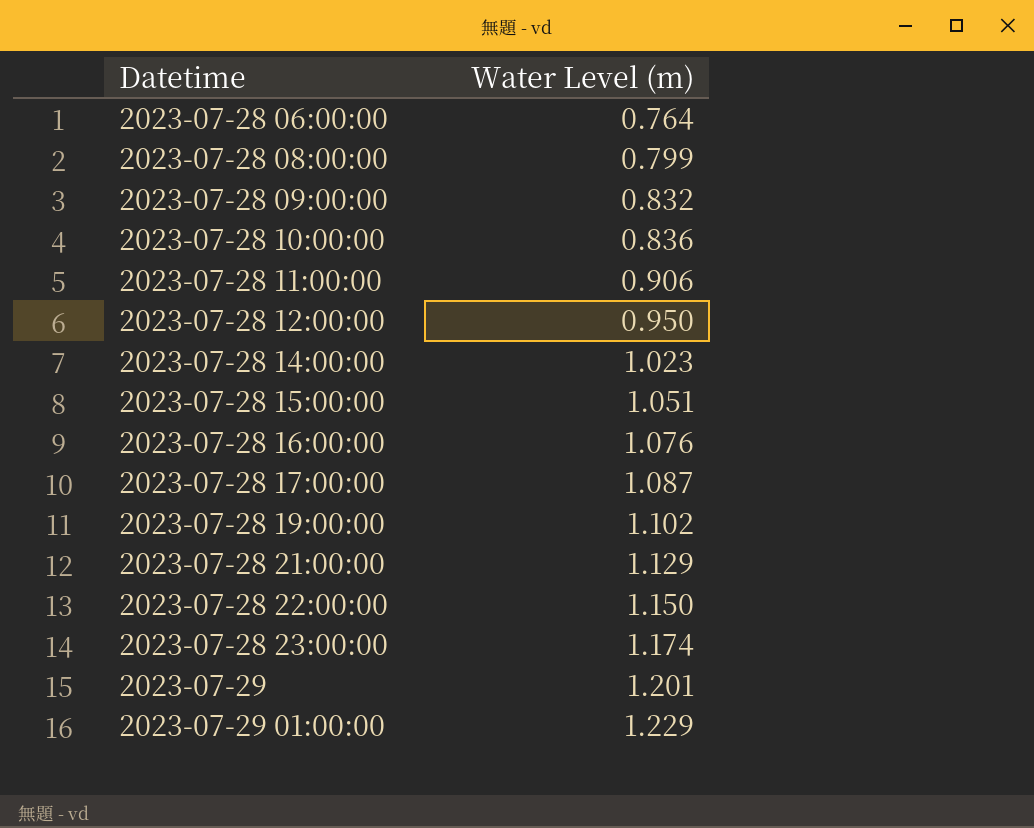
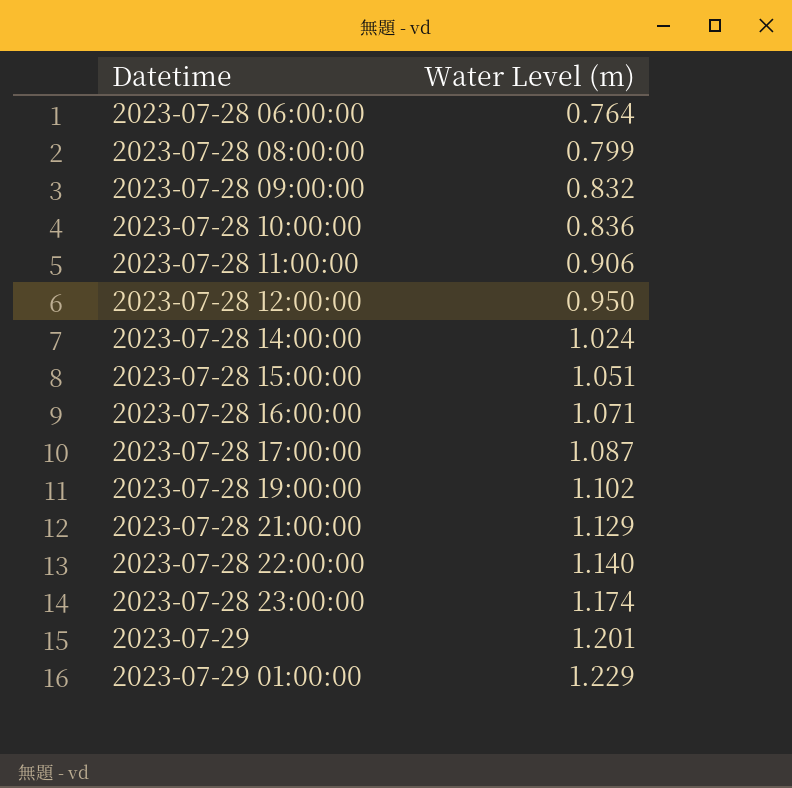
2023-07-28 14:00:00 | Water Level (m): 1.023 -> 1.024
2023-07-28 16:00:00 | Water Level (m): 1.076 -> 1.071
2023-07-28 22:00:00 | Water Level (m): 1.150 -> 1.140

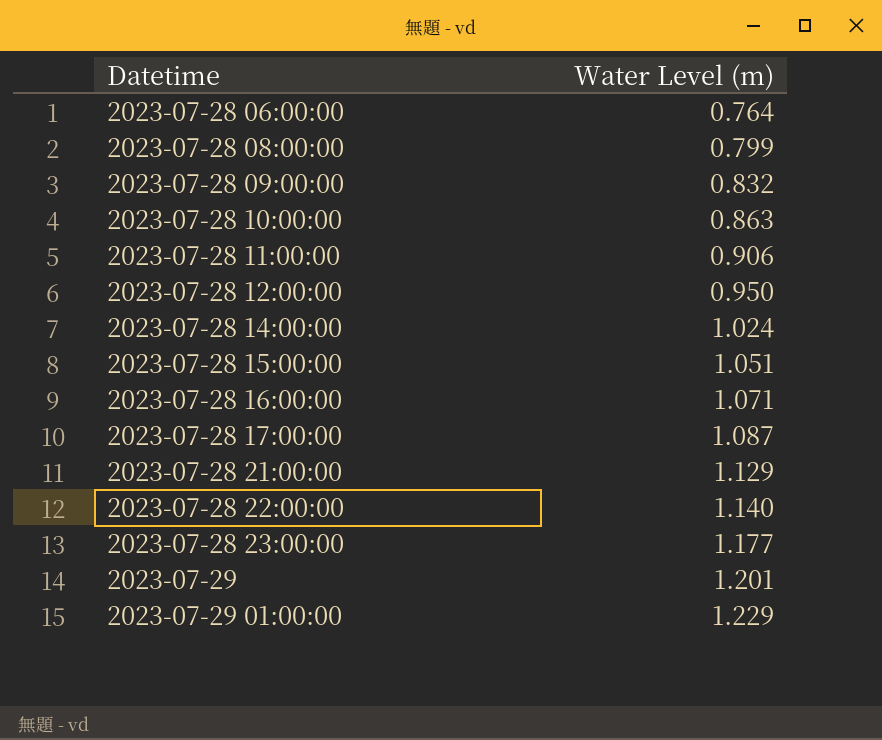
row 2023-07-28 19:00:00: 1.102 -> none
2023-07-28 10:00:00 | Water Level (m): 0.836 -> 0.863
2023-07-28 23:00:00 | Water Level (m): 1.174 -> 1.177

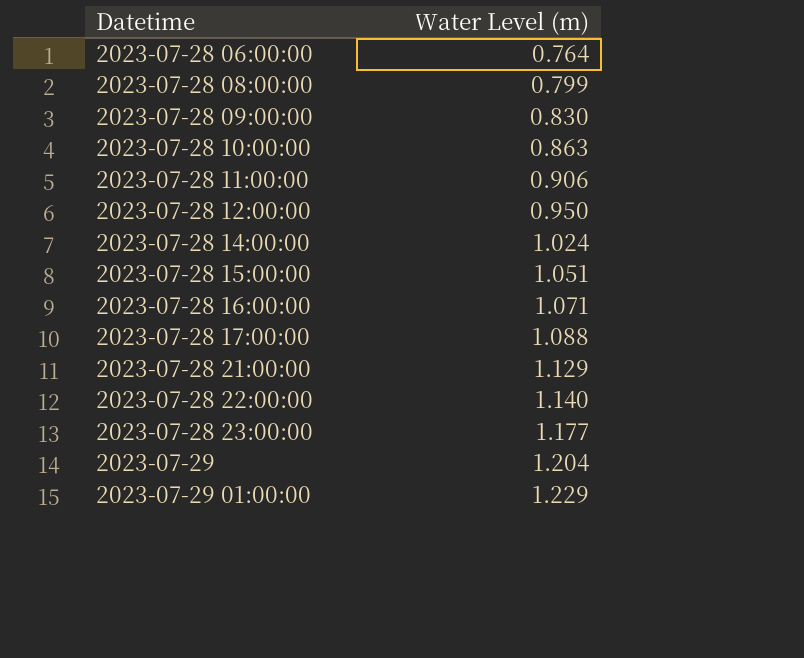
2023-07-28 09:00:00 | Water Level (m): 0.832 -> 0.830
2023-07-28 17:00:00 | Water Level (m): 1.087 -> 1.088
2023-07-29 | Water Level (m): 1.201 -> 1.204

